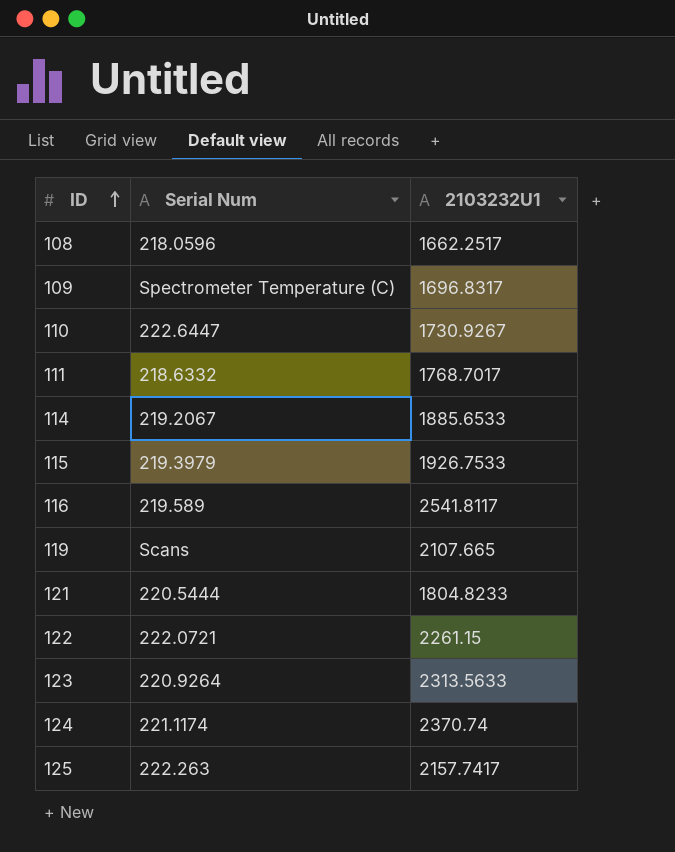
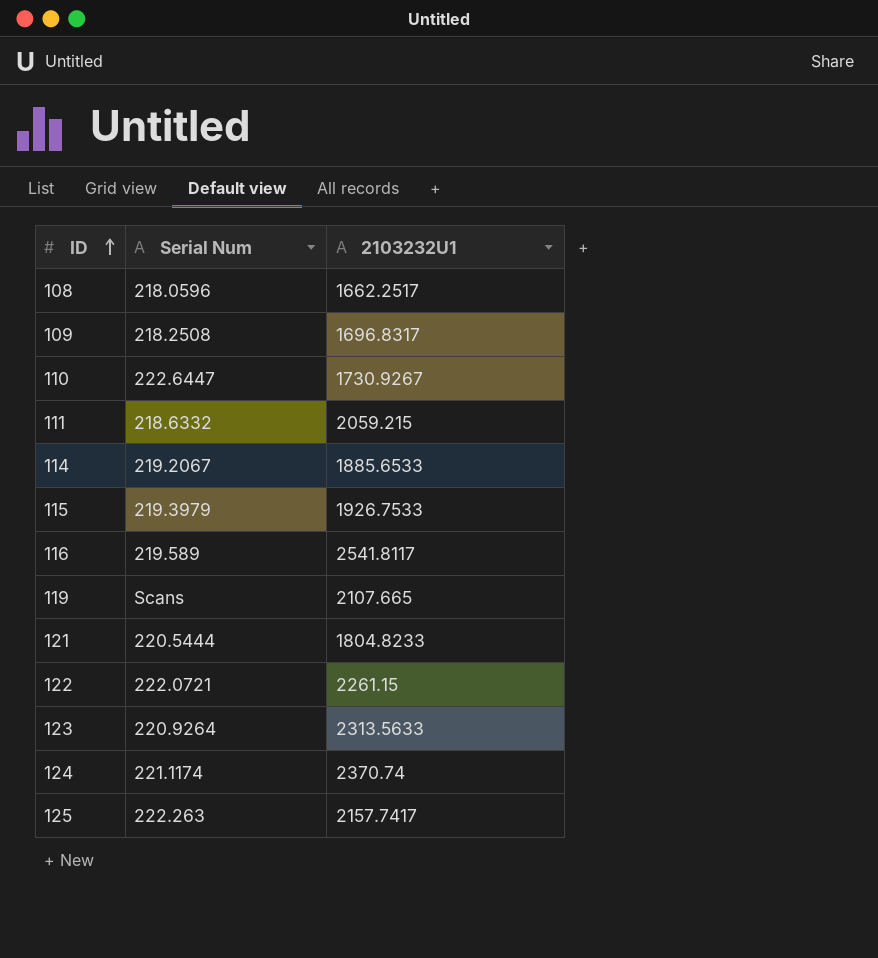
109 | Serial Num: Spectrometer Temperature (C) -> 218.2508
111 | 2103232U1: 1768.7017 -> 2059.215

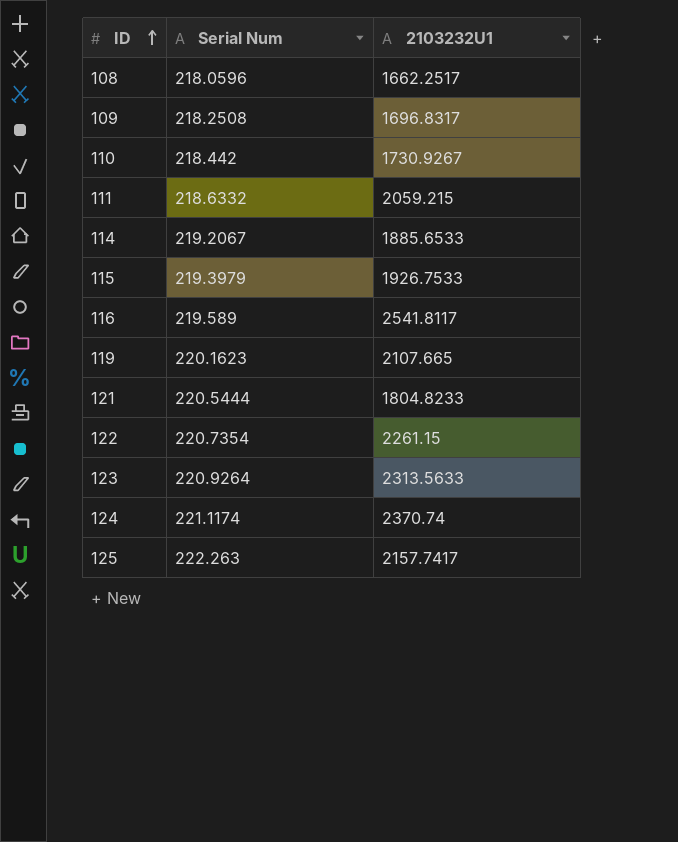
110 | Serial Num: 222.6447 -> 218.442
119 | Serial Num: Scans -> 220.1623
122 | Serial Num: 222.0721 -> 220.7354

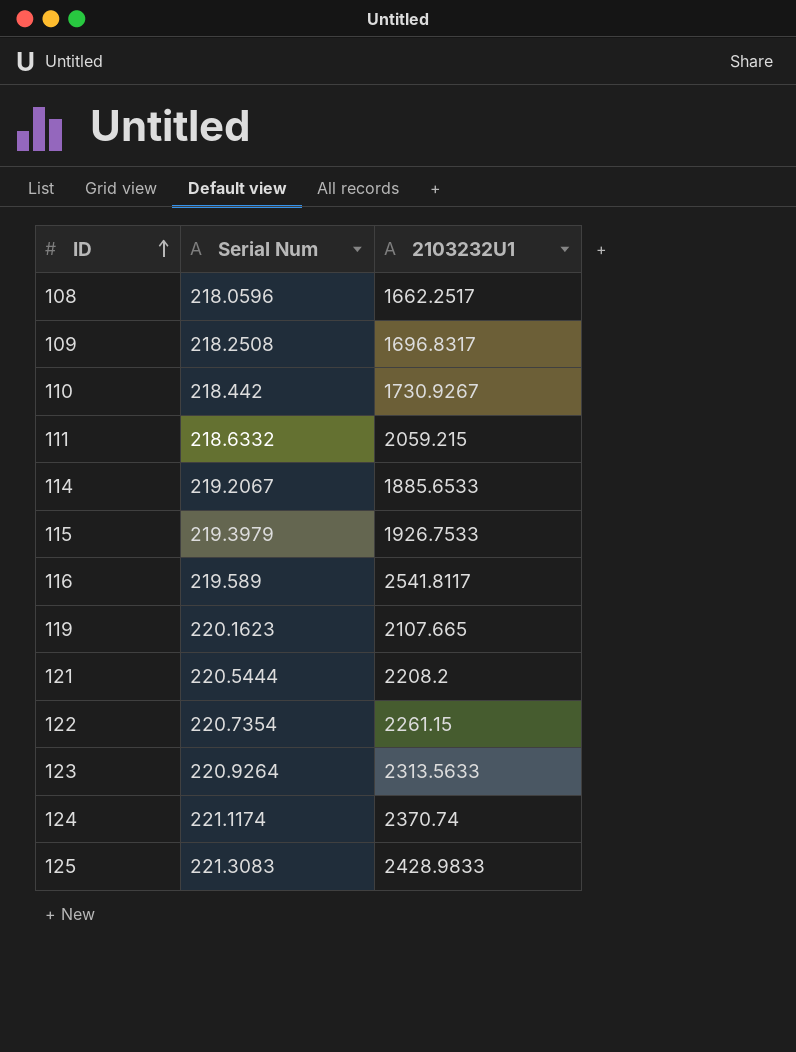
121 | 2103232U1: 1804.8233 -> 2208.2
125 | Serial Num: 222.263 -> 221.3083
125 | 2103232U1: 2157.7417 -> 2428.9833

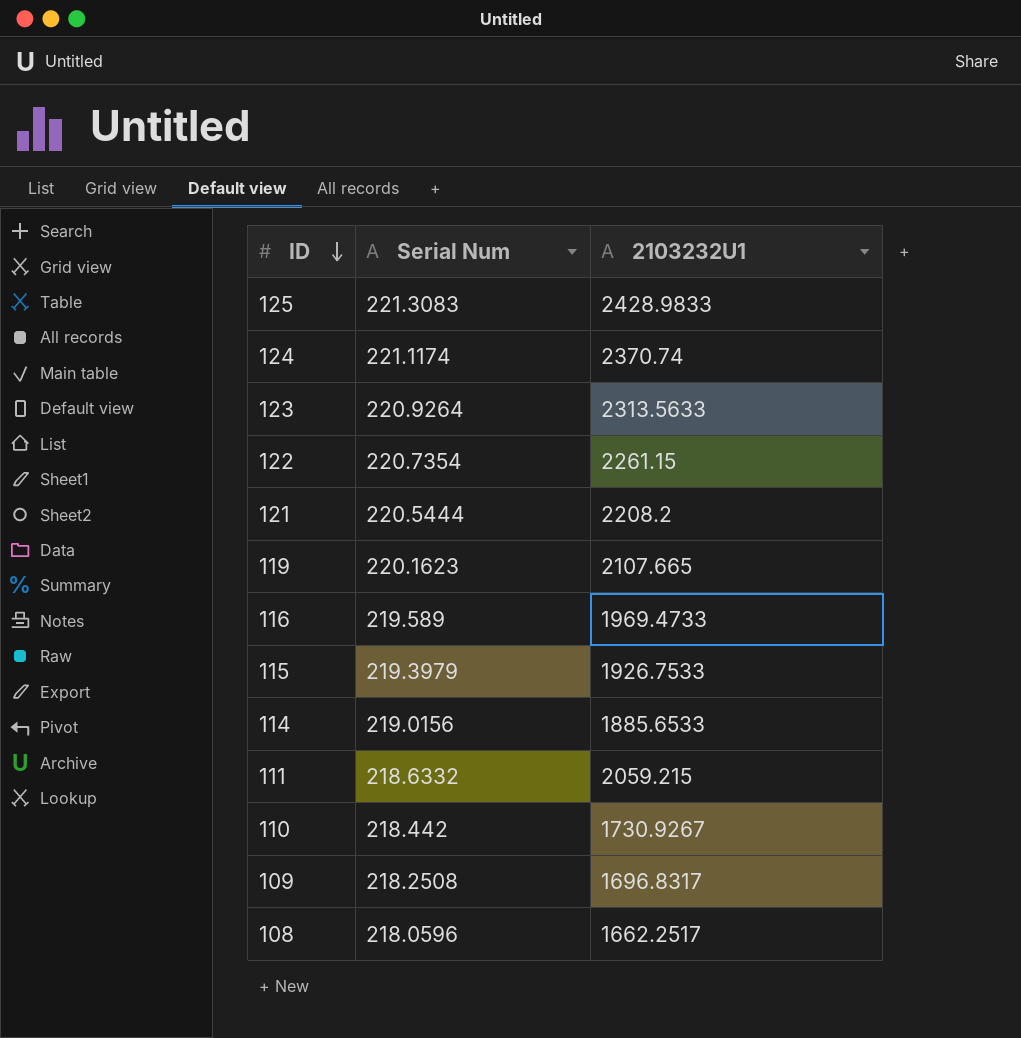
row order: ID ascending -> ID descending
116 | 2103232U1: 2541.8117 -> 1969.4733
114 | Serial Num: 219.2067 -> 219.0156

